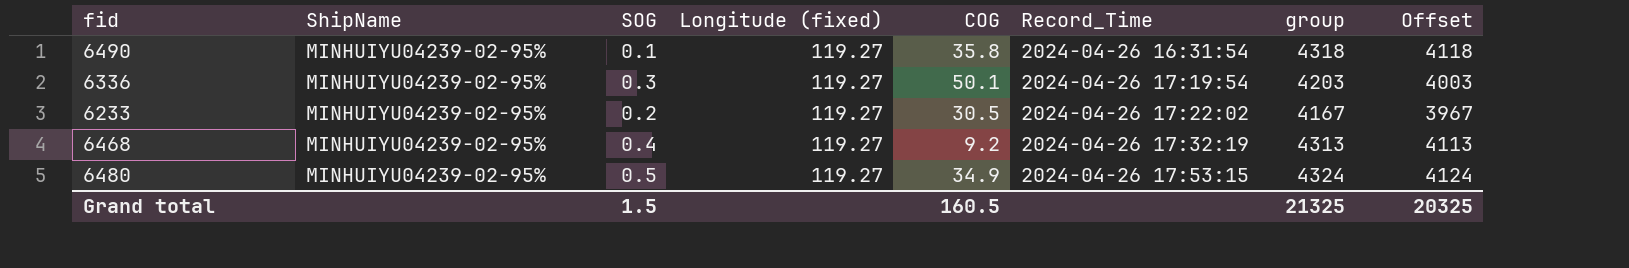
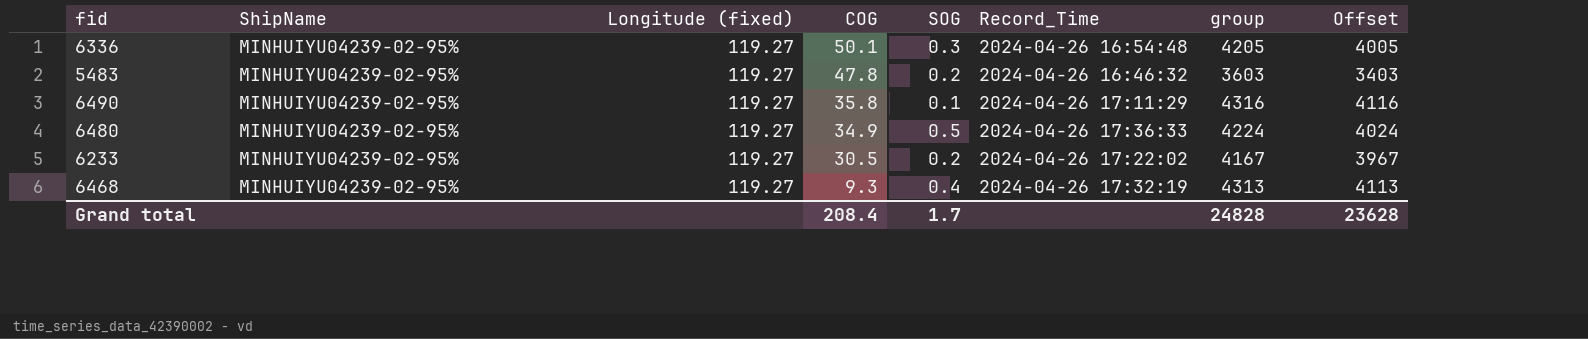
row order: Record_Time ascending -> COG descending
column SOG | position: 3 -> 5
6336 | Record_Time: 2024-04-26 17:19:54 -> 2024-04-26 16:54:48
6336 | group: 4203 -> 4205
6336 | Offset: 4003 -> 4005
row 5483: none -> MINHUIYU04239-02-95% | 119.27 | 47.8 | 0.2 | 2024-04-26 16:46:32 | 3603 | 3403
6490 | Record_Time: 2024-04-26 16:31:54 -> 2024-04-26 17:11:29
6490 | group: 4318 -> 4316
6490 | Offset: 4118 -> 4116
6480 | Record_Time: 2024-04-26 17:53:15 -> 2024-04-26 17:36:33
6480 | group: 4324 -> 4224
6480 | Offset: 4124 -> 4024
6468 | COG: 9.2 -> 9.3
Grand total | COG: 160.5 -> 208.4
Grand total | SOG: 1.5 -> 1.7
Grand total | group: 21325 -> 24828
Grand total | Offset: 20325 -> 23628

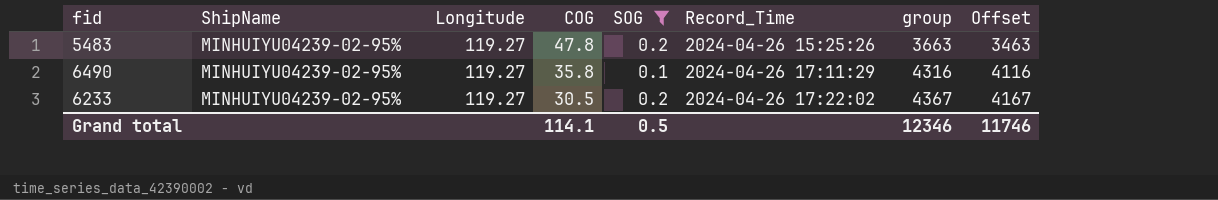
filter: none -> SOG <= 0.2
column name: Longitude (fixed) -> Longitude
5483 | Record_Time: 2024-04-26 16:46:32 -> 2024-04-26 15:25:26
5483 | group: 3603 -> 3663
5483 | Offset: 3403 -> 3463
6233 | group: 4167 -> 4367
6233 | Offset: 3967 -> 4167
Grand total | COG: 208.4 -> 114.1
Grand total | SOG: 1.7 -> 0.5
Grand total | group: 24828 -> 12346
Grand total | Offset: 23628 -> 11746

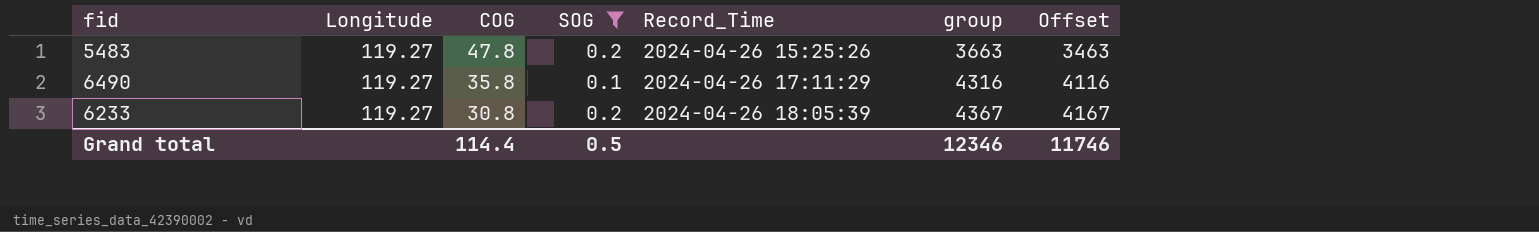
column ShipName | position: 2 -> none
6233 | COG: 30.5 -> 30.8
6233 | Record_Time: 2024-04-26 17:22:02 -> 2024-04-26 18:05:39
Grand total | COG: 114.1 -> 114.4

